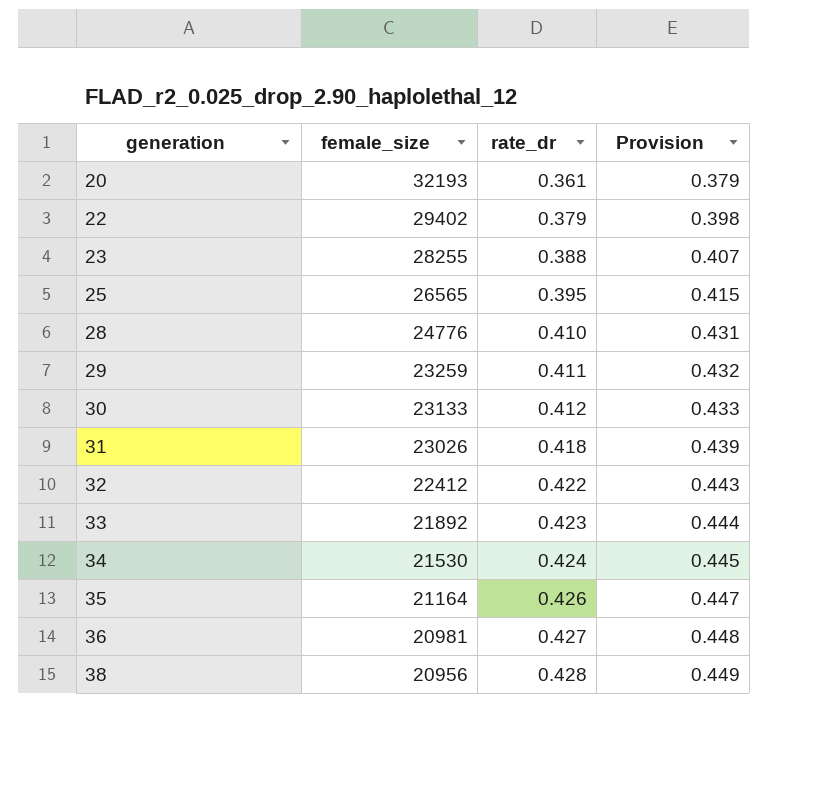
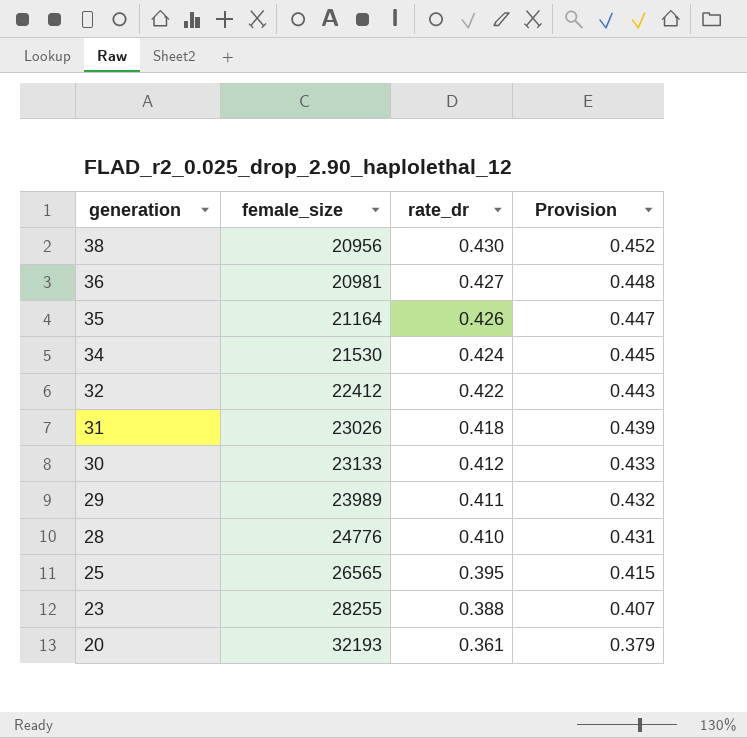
row order: generation ascending -> generation descending
row 22: 29402 | 0.379 | 0.398 -> none
row 33: 21892 | 0.423 | 0.444 -> none
38 | rate_dr: 0.428 -> 0.430
38 | Provision: 0.449 -> 0.452
29 | female_size: 23259 -> 23989

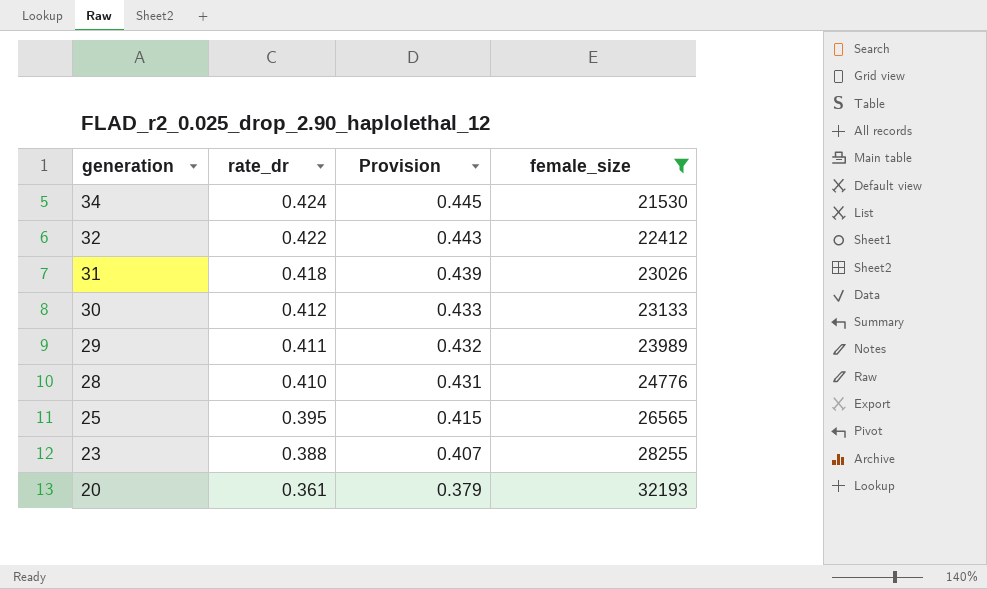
filter: none -> female_size >= 21530
column female_size | position: 2 -> 4

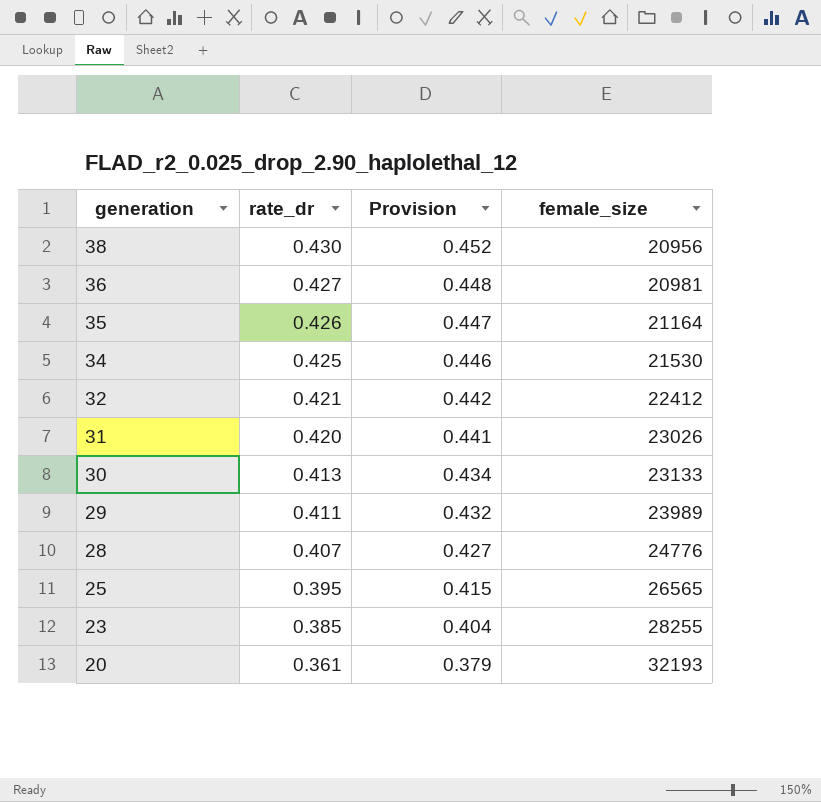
filter: female_size >= 21530 -> none
34 | rate_dr: 0.424 -> 0.425
34 | Provision: 0.445 -> 0.446
32 | rate_dr: 0.422 -> 0.421
32 | Provision: 0.443 -> 0.442
31 | rate_dr: 0.418 -> 0.420
31 | Provision: 0.439 -> 0.441
30 | rate_dr: 0.412 -> 0.413
30 | Provision: 0.433 -> 0.434
28 | rate_dr: 0.410 -> 0.407
28 | Provision: 0.431 -> 0.427
23 | rate_dr: 0.388 -> 0.385
23 | Provision: 0.407 -> 0.404

